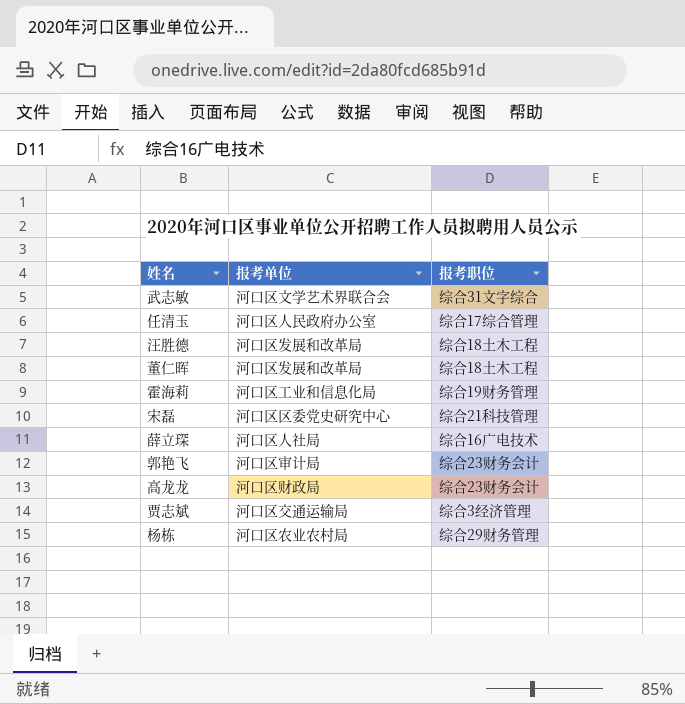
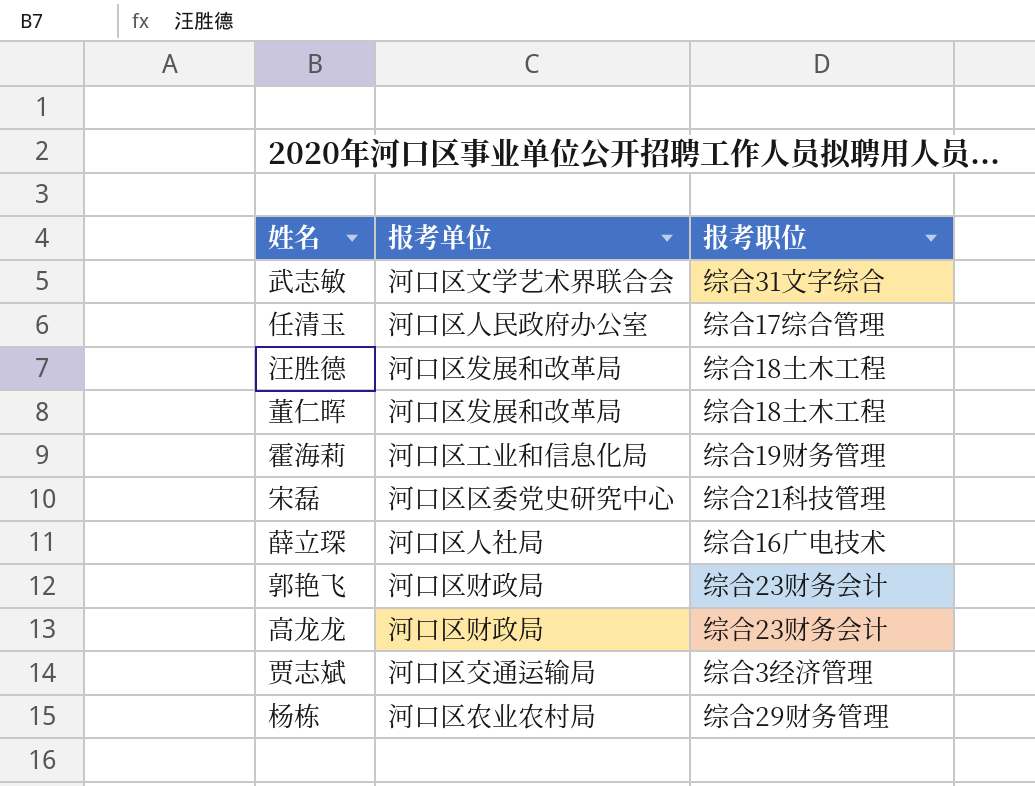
郭艳飞 | 报考单位: 河口区审计局 -> 河口区财政局

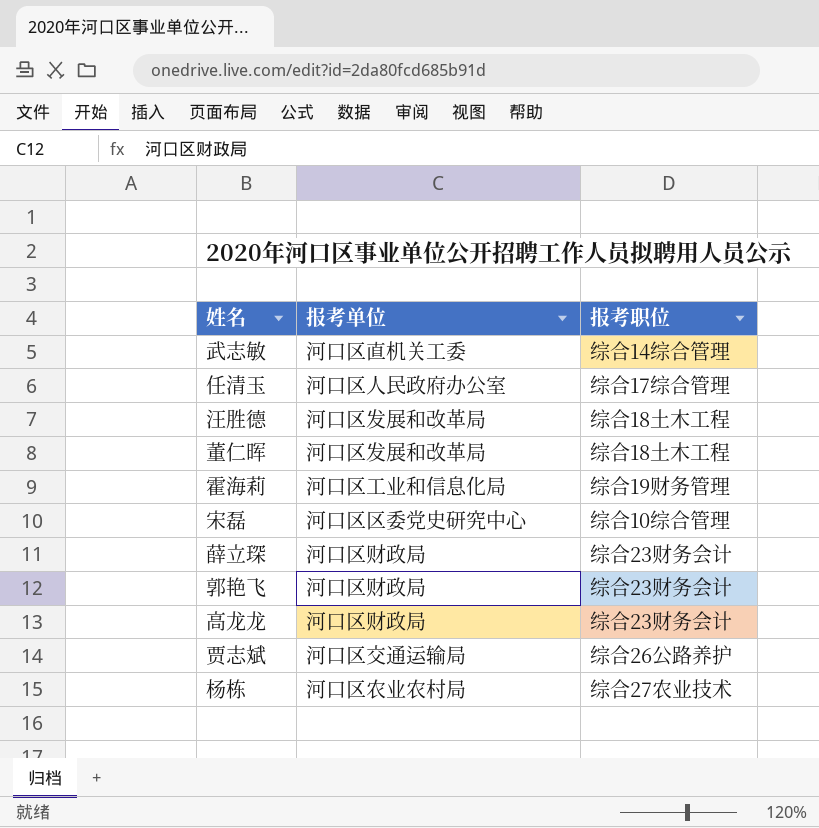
武志敏 | 报考单位: 河口区文学艺术界联合会 -> 河口区直机关工委
武志敏 | 报考职位: 综合31文字综合 -> 综合14综合管理
宋磊 | 报考职位: 综合21科技管理 -> 综合10综合管理
薛立琛 | 报考单位: 河口区人社局 -> 河口区财政局
薛立琛 | 报考职位: 综合16广电技术 -> 综合23财务会计
贾志斌 | 报考职位: 综合3经济管理 -> 综合26公路养护
杨栋 | 报考职位: 综合29财务管理 -> 综合27农业技术

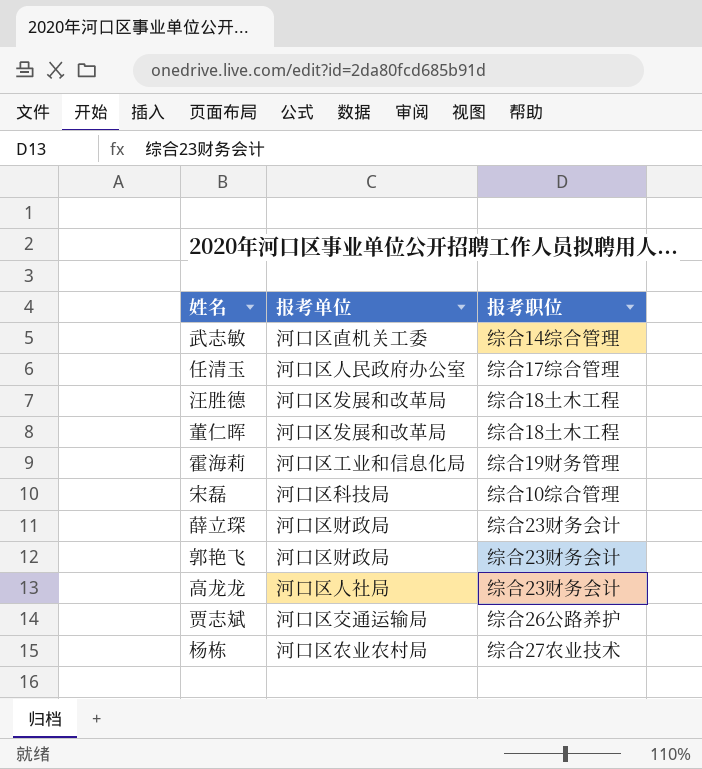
宋磊 | 报考单位: 河口区区委党史研究中心 -> 河口区科技局
高龙龙 | 报考单位: 河口区财政局 -> 河口区人社局

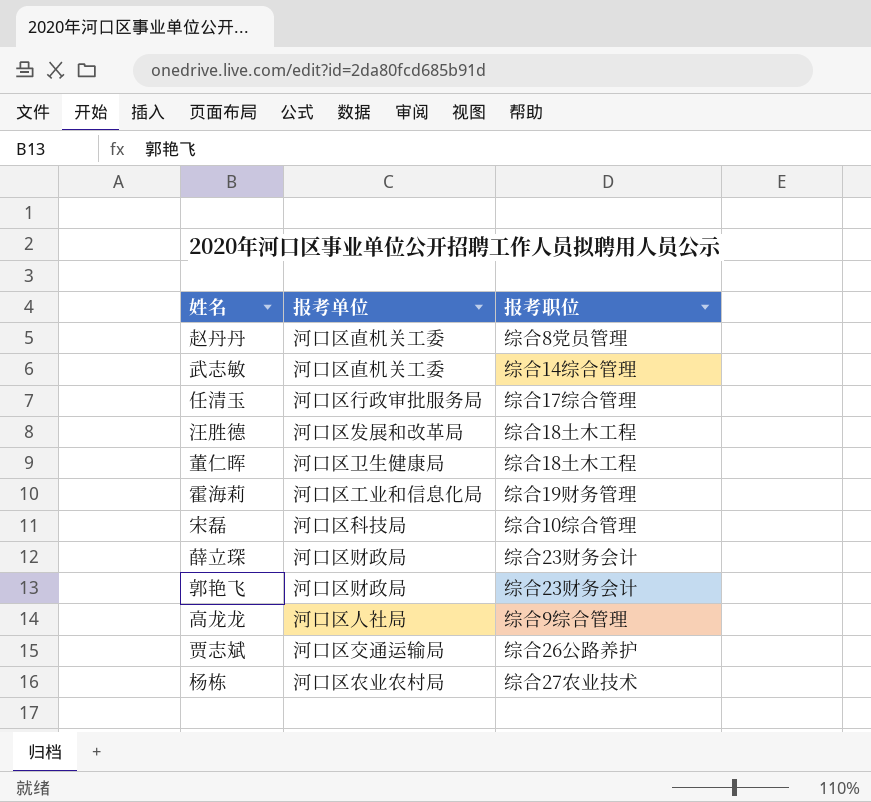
row 赵丹丹: none -> 河口区直机关工委 | 综合8党员管理
任清玉 | 报考单位: 河口区人民政府办公室 -> 河口区行政审批服务局
董仁晖 | 报考单位: 河口区发展和改革局 -> 河口区卫生健康局
高龙龙 | 报考职位: 综合23财务会计 -> 综合9综合管理

